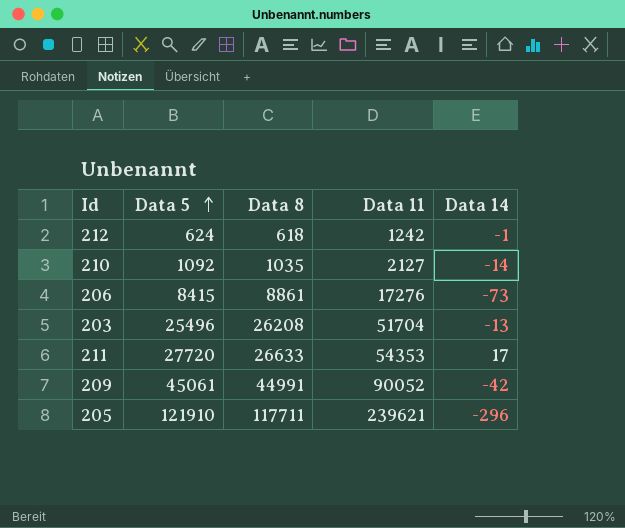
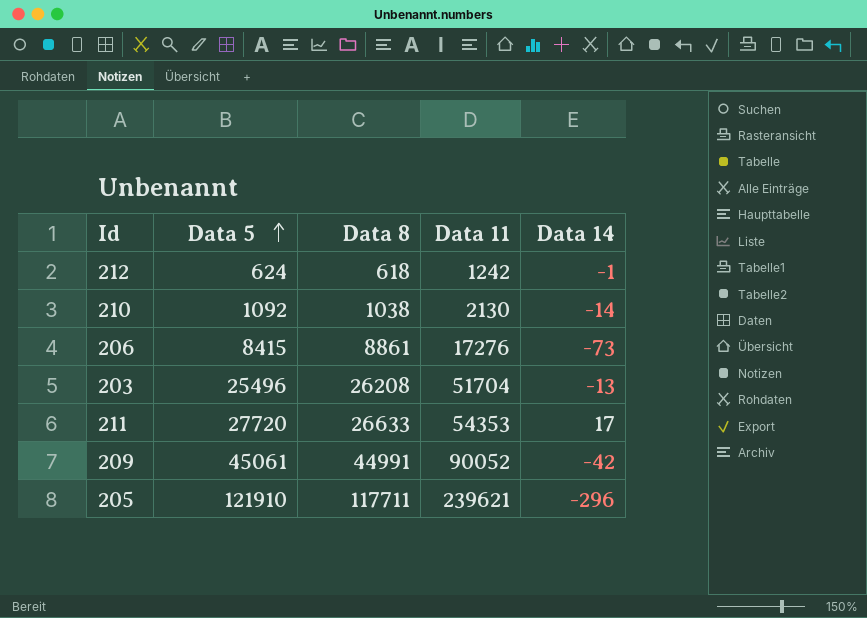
210 | Data 8: 1035 -> 1038
210 | Data 11: 2127 -> 2130

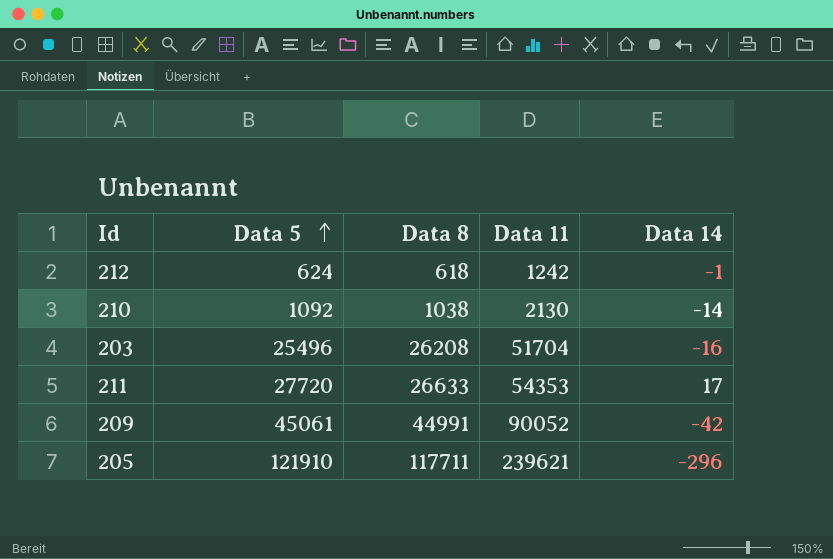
row 206: 8415 | 8861 | 17276 | -73 -> none
203 | Data 14: -13 -> -16

